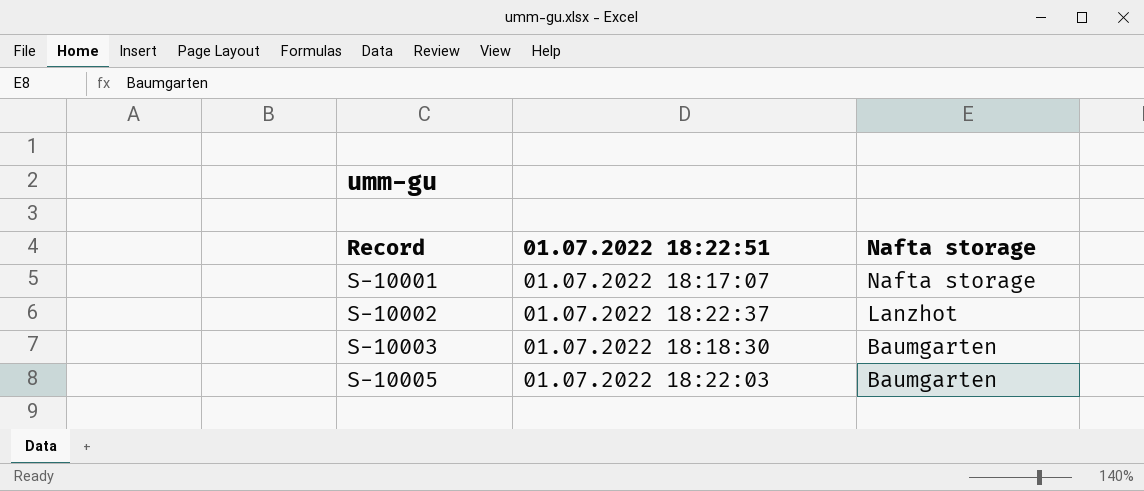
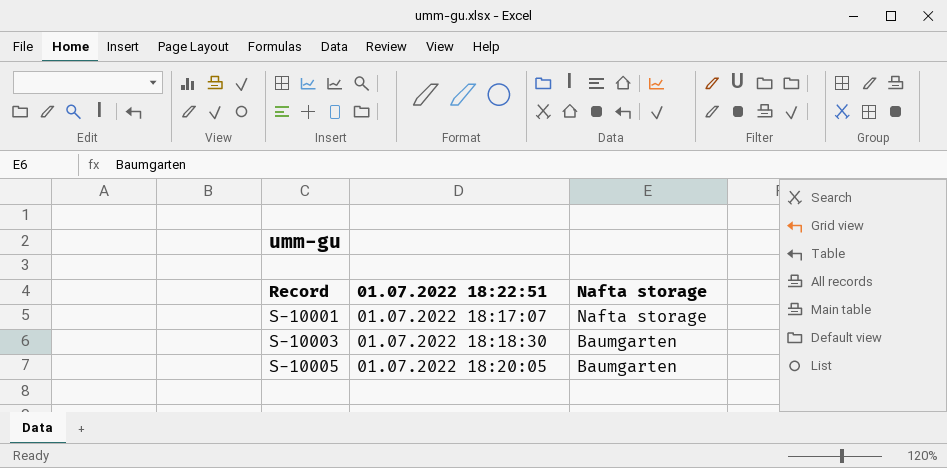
row S-10002: 01.07.2022 18:22:37 | Lanzhot -> none
S-10005 | 01.07.2022 18:22:51: 01.07.2022 18:22:03 -> 01.07.2022 18:20:05

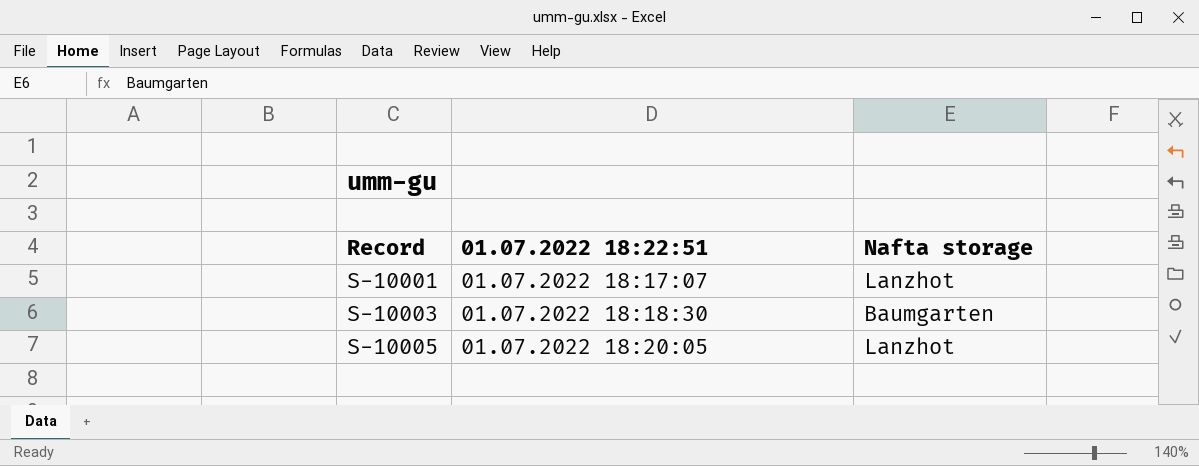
S-10001 | Nafta storage: Nafta storage -> Lanzhot
S-10005 | Nafta storage: Baumgarten -> Lanzhot

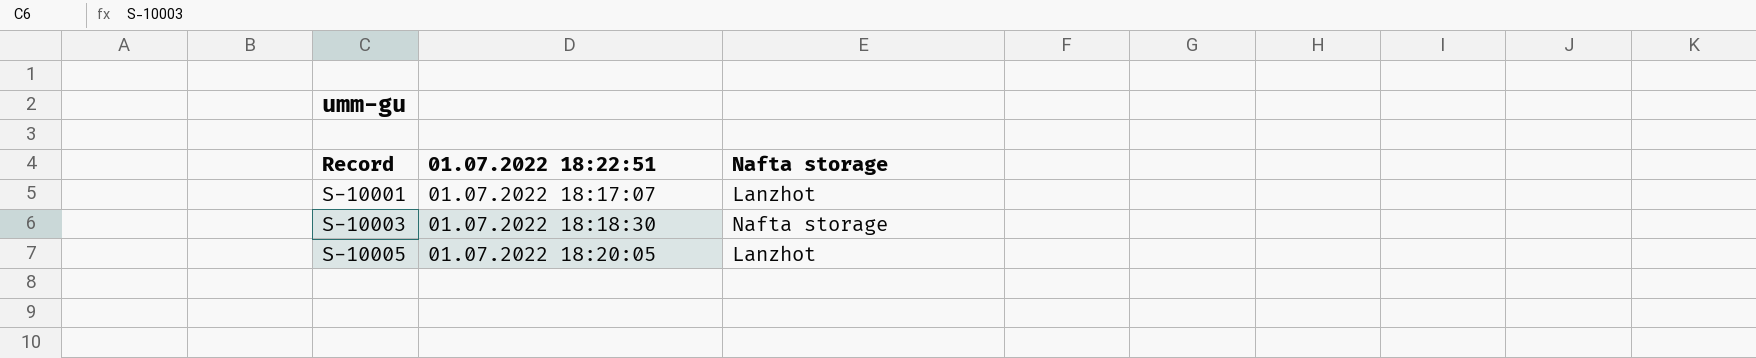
S-10003 | Nafta storage: Baumgarten -> Nafta storage

